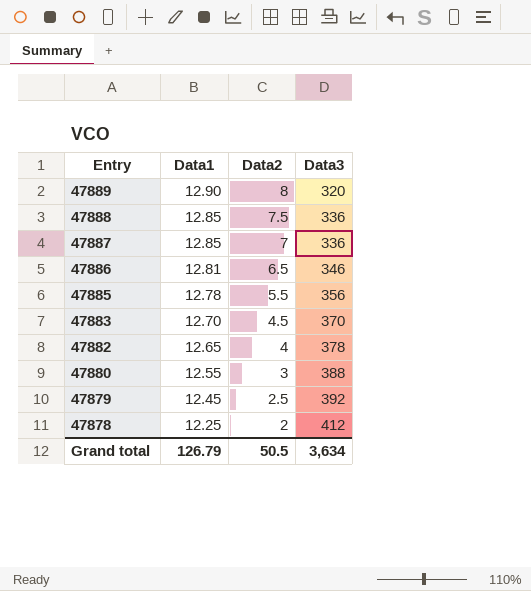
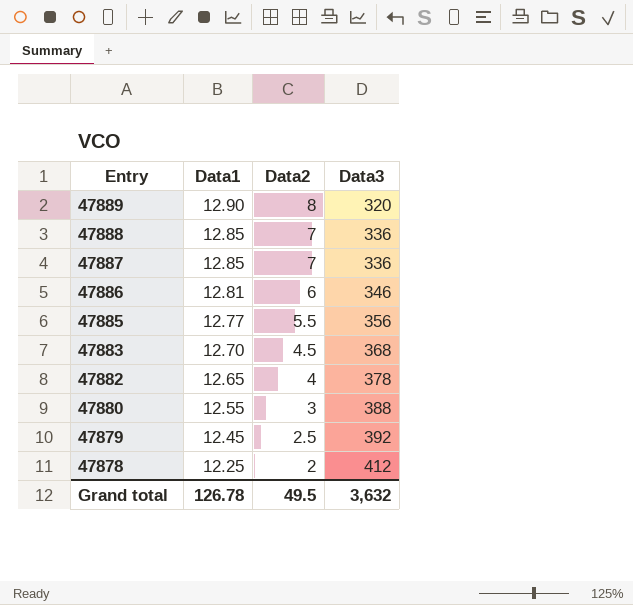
47888 | Data2: 7.5 -> 7
47886 | Data2: 6.5 -> 6
47885 | Data1: 12.78 -> 12.77
47883 | Data3: 370 -> 368
Grand total | Data1: 126.79 -> 126.78
Grand total | Data2: 50.5 -> 49.5
Grand total | Data3: 3,634 -> 3,632

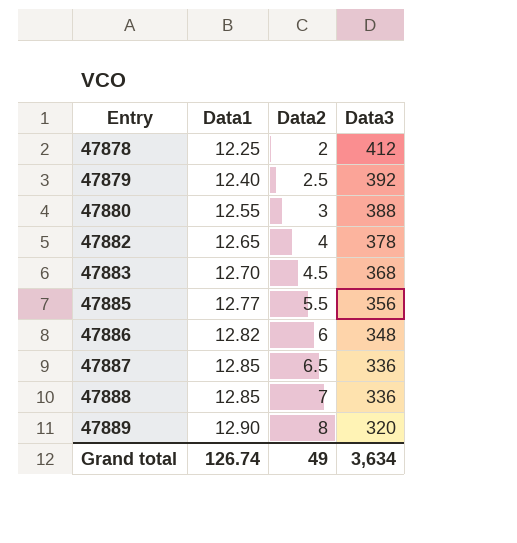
row order: Entry descending -> Entry ascending
47879 | Data1: 12.45 -> 12.40
47886 | Data1: 12.81 -> 12.82
47886 | Data3: 346 -> 348
47887 | Data2: 7 -> 6.5
Grand total | Data1: 126.78 -> 126.74
Grand total | Data2: 49.5 -> 49
Grand total | Data3: 3,632 -> 3,634

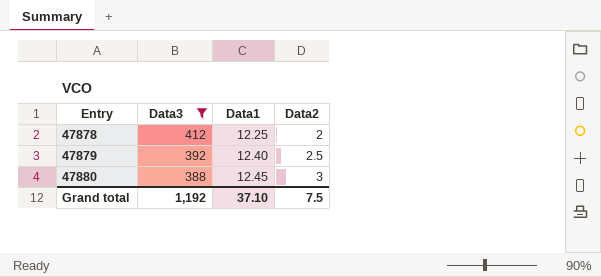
filter: none -> Data3 >= 388
column Data3 | position: 4 -> 2
47880 | Data1: 12.55 -> 12.45
Grand total | Data3: 3,634 -> 1,192
Grand total | Data1: 126.74 -> 37.10
Grand total | Data2: 49 -> 7.5

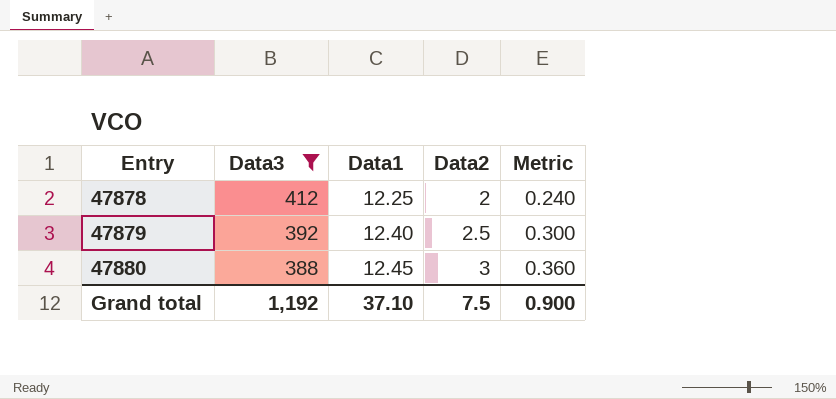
column Metric | formula: none -> [Data2] * 0.12

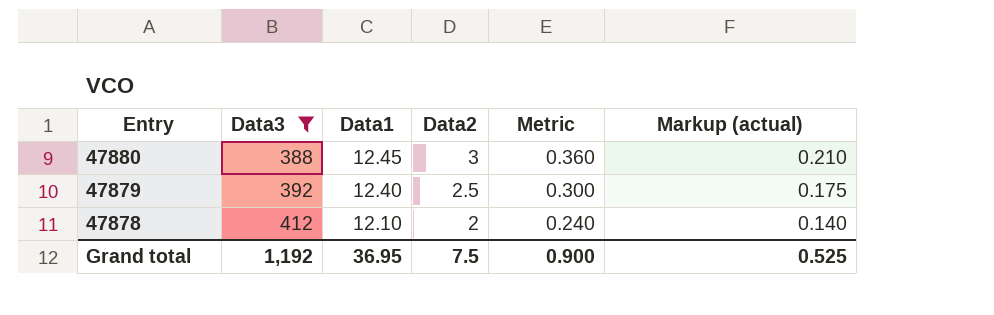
row order: Entry ascending -> Entry descending
column Markup (actual) | formula: none -> [Data2] * 0.07
47878 | Data1: 12.25 -> 12.10
Grand total | Data1: 37.10 -> 36.95

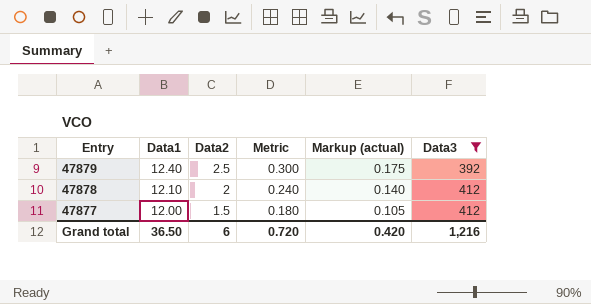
column Data3 | position: 2 -> 6
row 47880: 388 | 12.45 | 3 | 0.360 | 0.210 -> none
row 47877: none -> 12.00 | 1.5 | 0.180 | 0.105 | 412
Grand total | Data1: 36.95 -> 36.50
Grand total | Data2: 7.5 -> 6
Grand total | Metric: 0.900 -> 0.720
Grand total | Markup (actual): 0.525 -> 0.420
Grand total | Data3: 1,192 -> 1,216

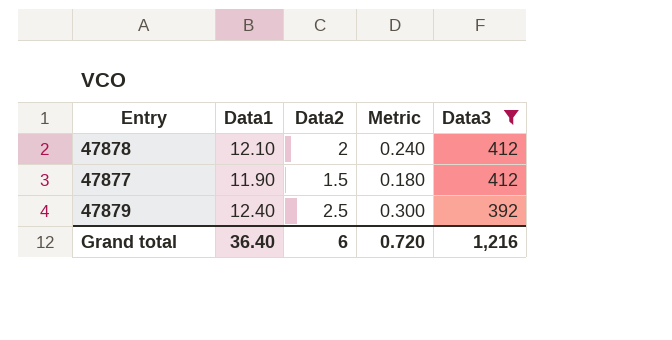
row order: Entry descending -> Data3 descending
column Markup (actual) | formula: [Data2] * 0.07 -> none
47877 | Data1: 12.00 -> 11.90
Grand total | Data1: 36.50 -> 36.40

